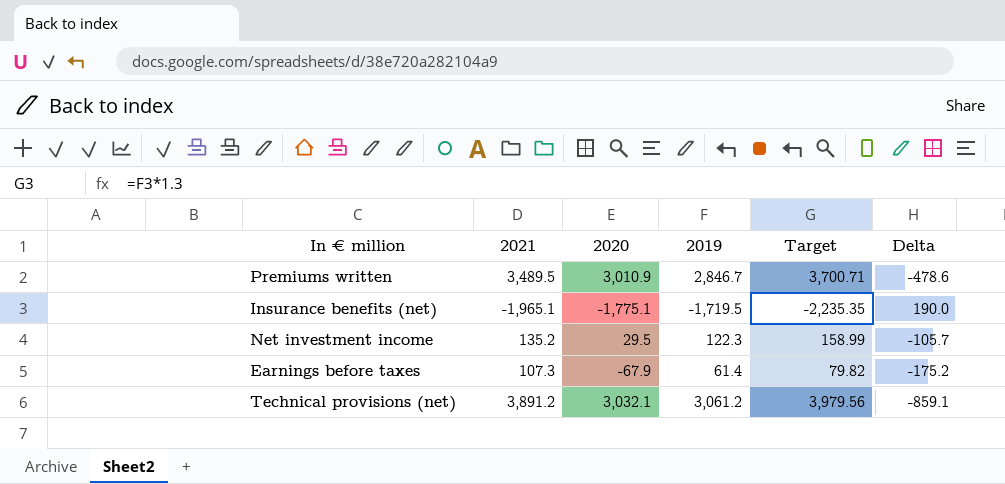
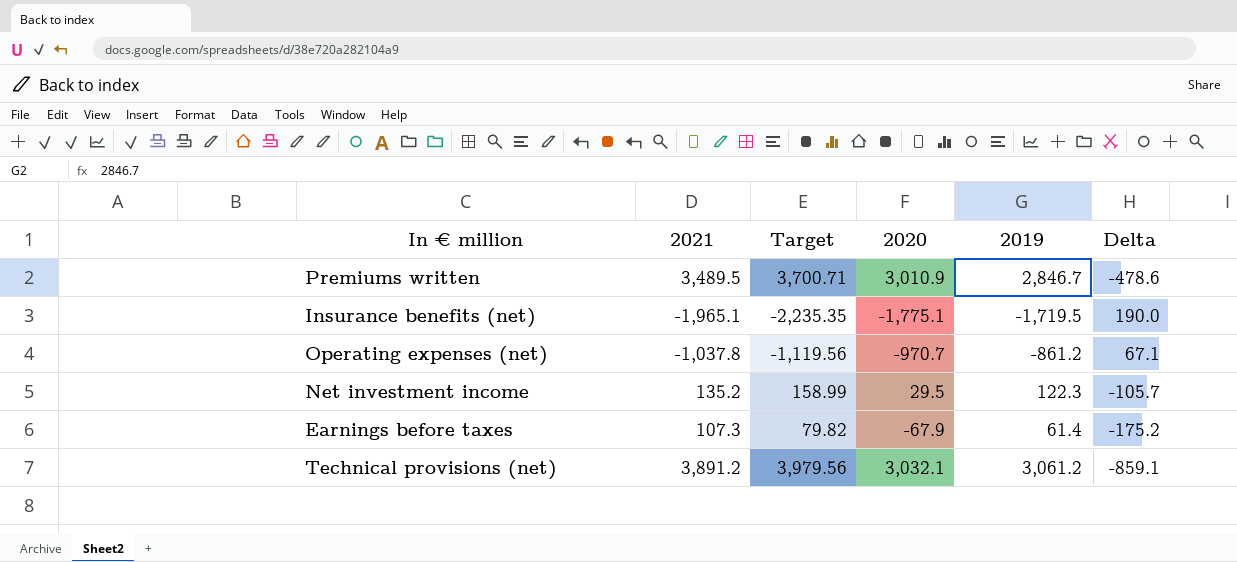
column Target | position: 5 -> 3
row Operating expenses (net): none -> -1,037.8 | -1,119.56 | -970.7 | -861.2 | 67.1

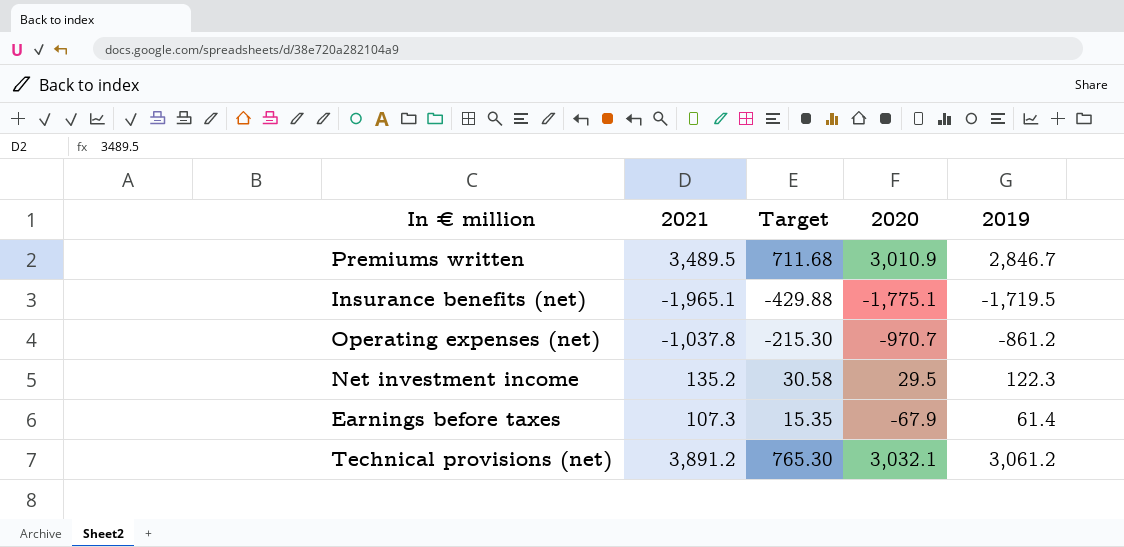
column Delta | formula: [2020] - [2021] -> none
column Target | formula: [2019] * 1.3 -> [2019] * 0.25

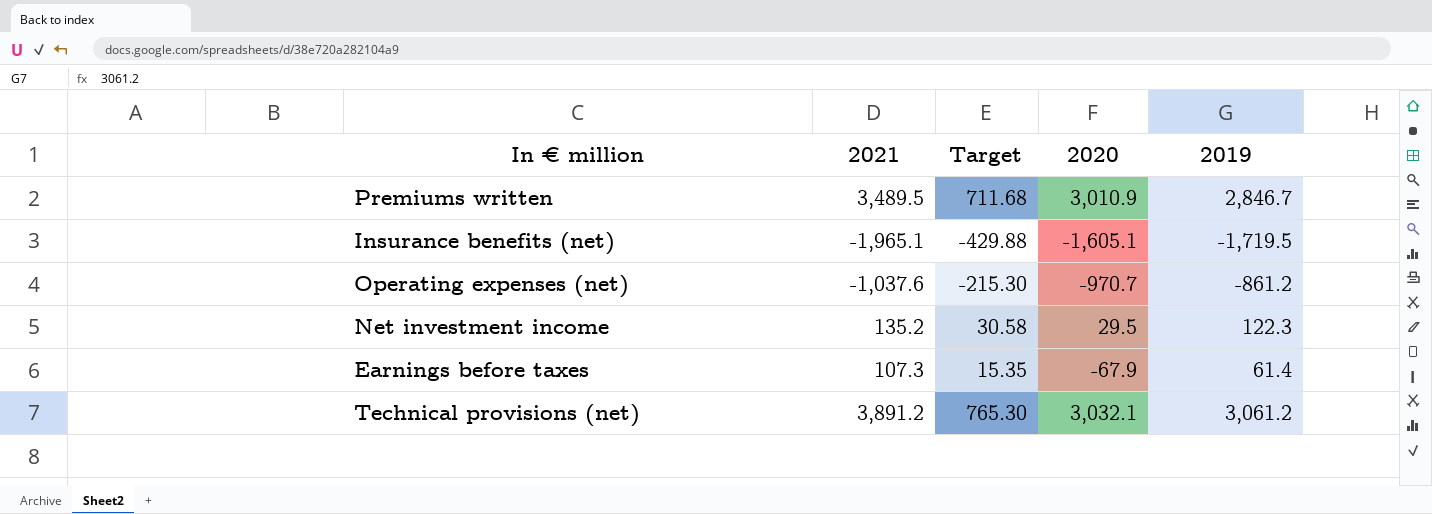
Insurance benefits (net) | 2020: -1,775.1 -> -1,605.1
Operating expenses (net) | 2021: -1,037.8 -> -1,037.6

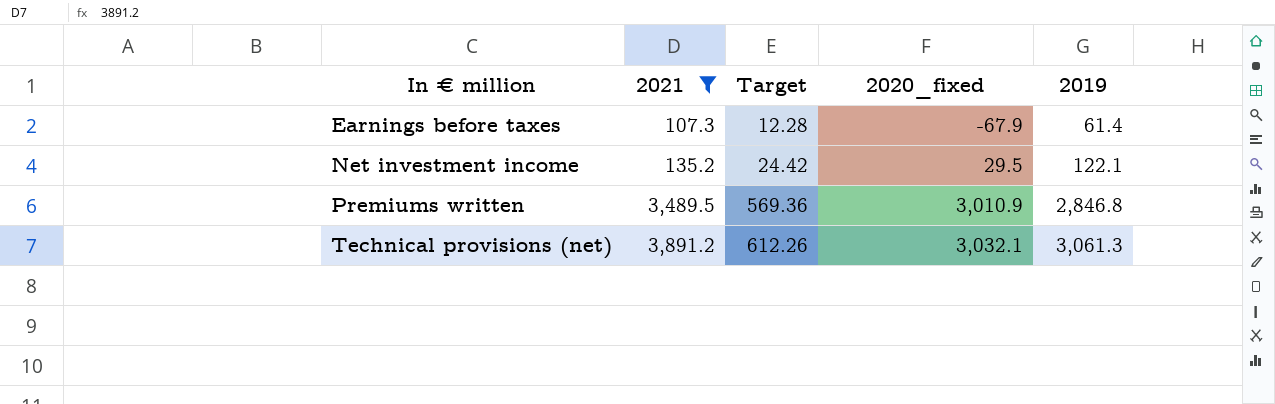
filter: none -> 2021 >= 107.3
row order: none -> In € million ascending
column Target | formula: [2019] * 0.25 -> [2019] * 0.2
column name: 2020 -> 2020_fixed
Net investment income | 2019: 122.3 -> 122.1
Premiums written | 2019: 2,846.7 -> 2,846.8
Technical provisions (net) | 2019: 3,061.2 -> 3,061.3

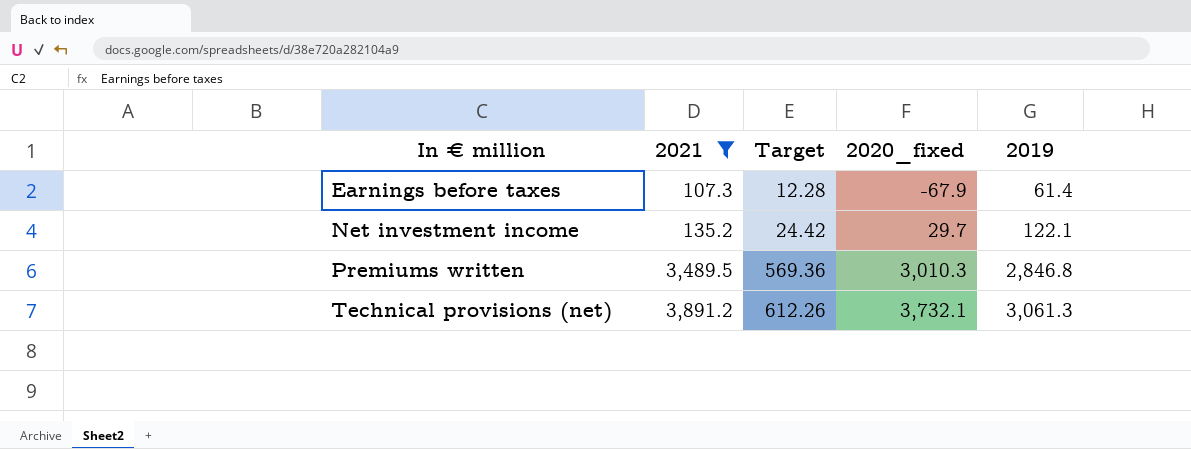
Net investment income | 2020_fixed: 29.5 -> 29.7
Premiums written | 2020_fixed: 3,010.9 -> 3,010.3
Technical provisions (net) | 2020_fixed: 3,032.1 -> 3,732.1

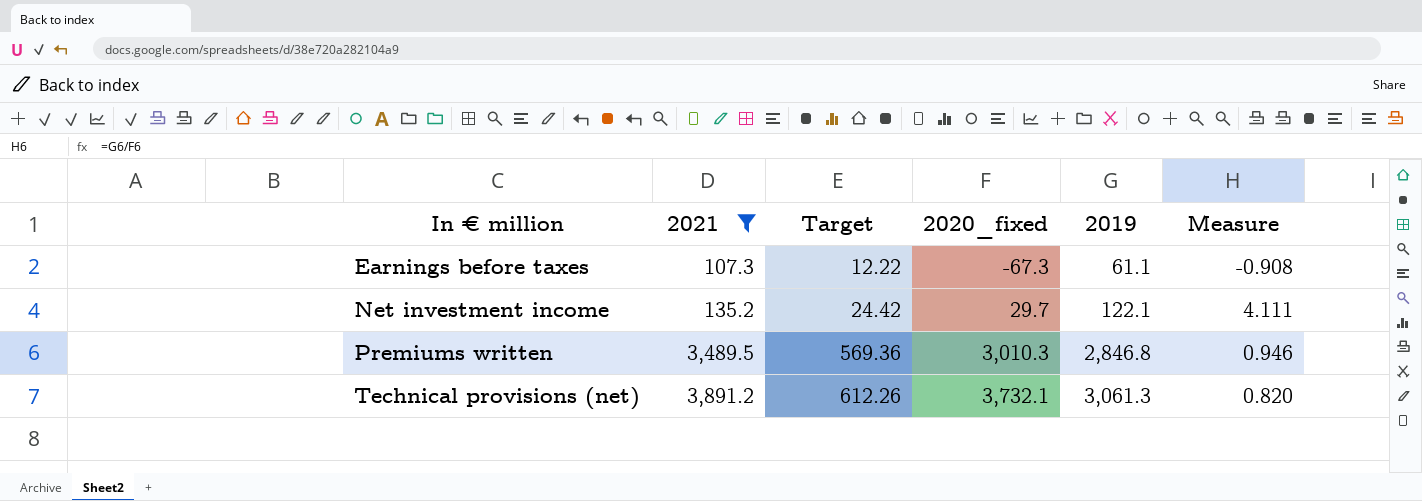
column Measure | formula: none -> [2019] / [2020_fixed]
Earnings before taxes | Target: 12.28 -> 12.22
Earnings before taxes | 2020_fixed: -67.9 -> -67.3
Earnings before taxes | 2019: 61.4 -> 61.1

